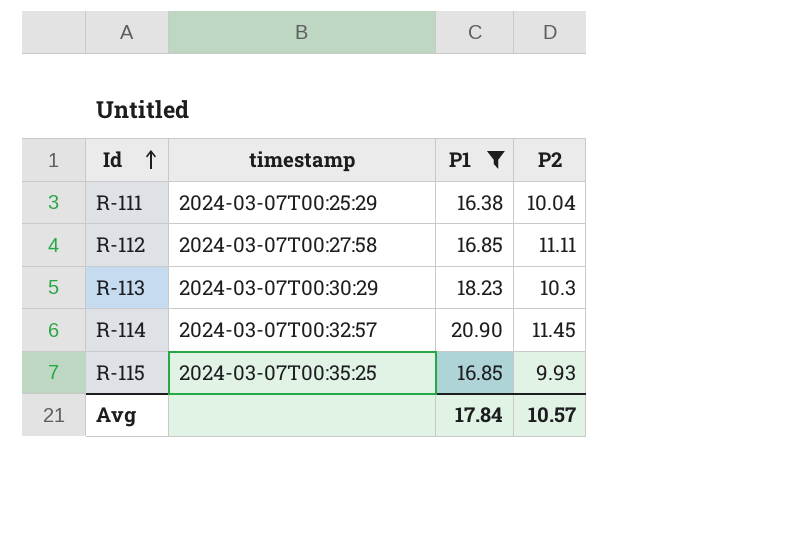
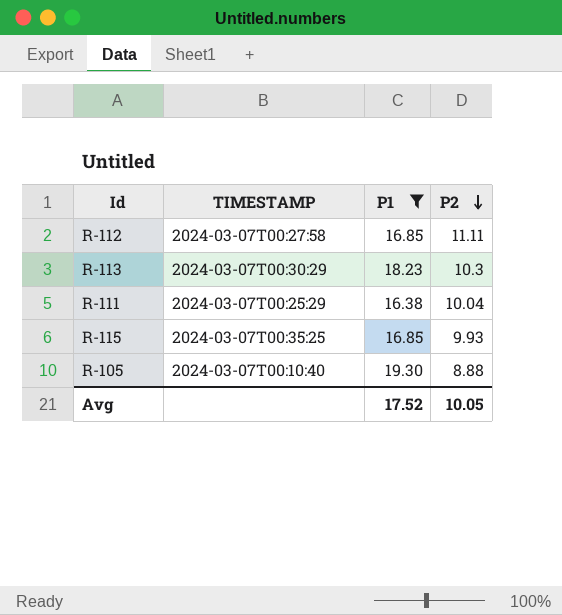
row order: Id ascending -> P2 descending
column name: timestamp -> TIMESTAMP
row R-114: 2024-03-07T00:32:57 | 20.90 | 11.45 -> none
row R-105: none -> 2024-03-07T00:10:40 | 19.30 | 8.88
Avg | P1: 17.84 -> 17.52
Avg | P2: 10.57 -> 10.05

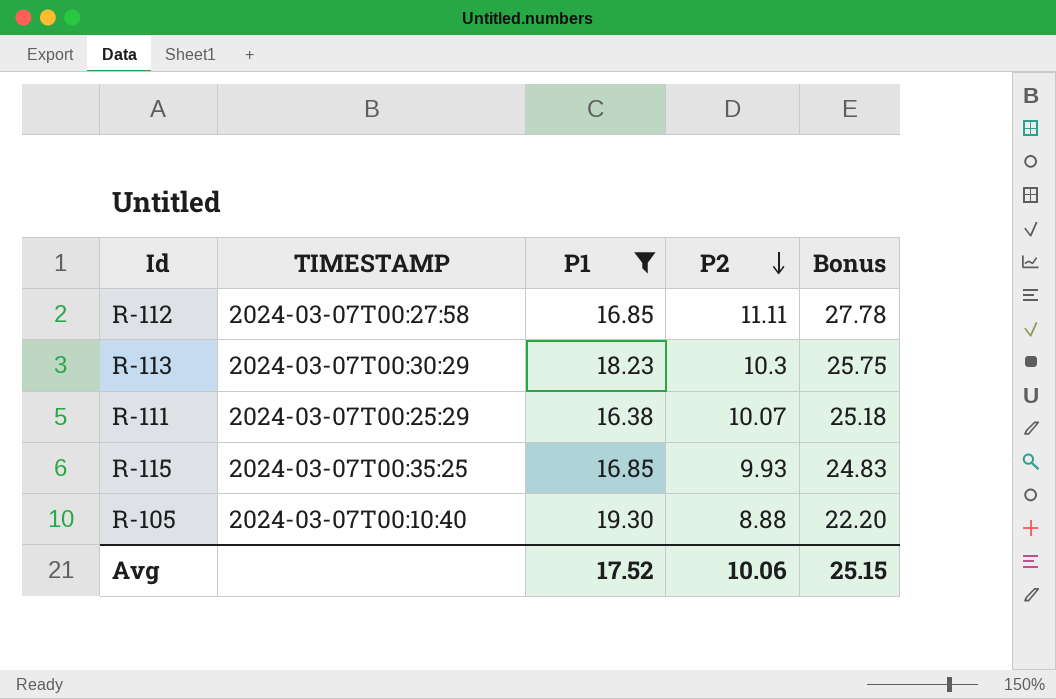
column Bonus | formula: none -> [P2] * 2.5
R-111 | P2: 10.04 -> 10.07
Avg | P2: 10.05 -> 10.06

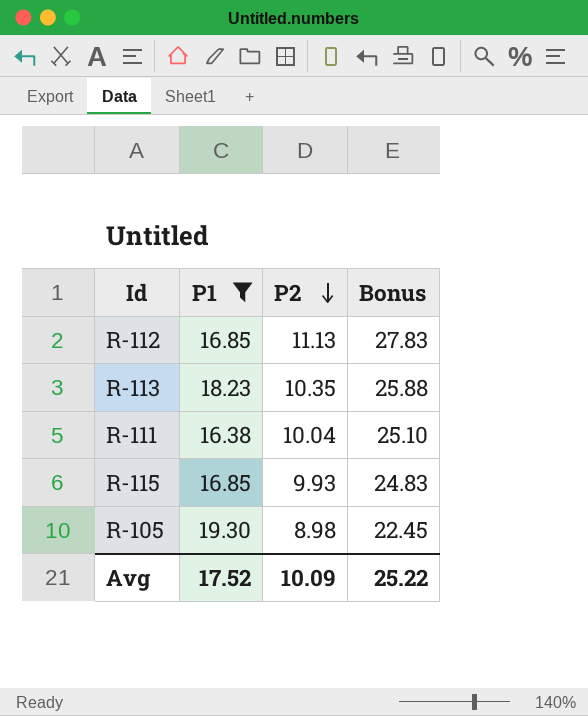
column TIMESTAMP | position: 2 -> none
R-112 | P2: 11.11 -> 11.13
R-112 | Bonus: 27.78 -> 27.83
R-113 | P2: 10.3 -> 10.35
R-113 | Bonus: 25.75 -> 25.88
R-111 | P2: 10.07 -> 10.04
R-111 | Bonus: 25.18 -> 25.10
R-105 | P2: 8.88 -> 8.98
R-105 | Bonus: 22.20 -> 22.45
Avg | P2: 10.06 -> 10.09
Avg | Bonus: 25.15 -> 25.22

